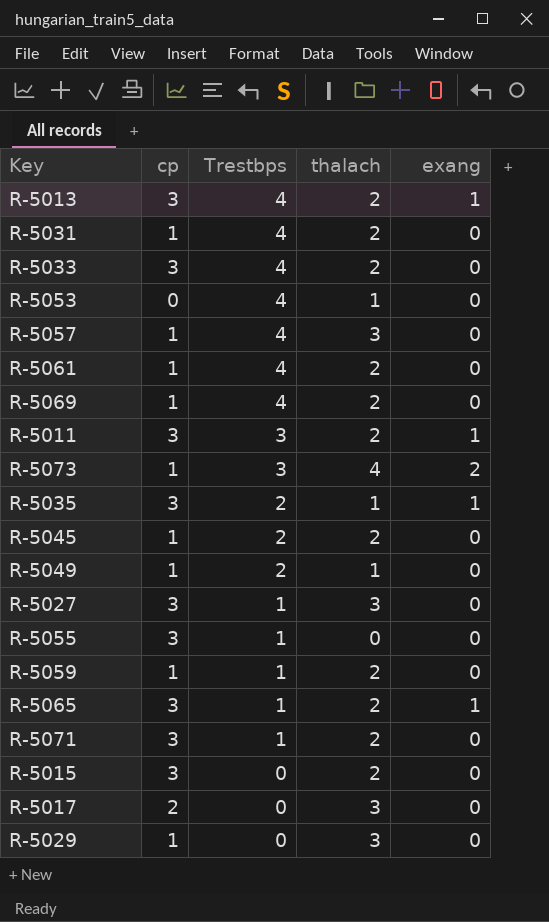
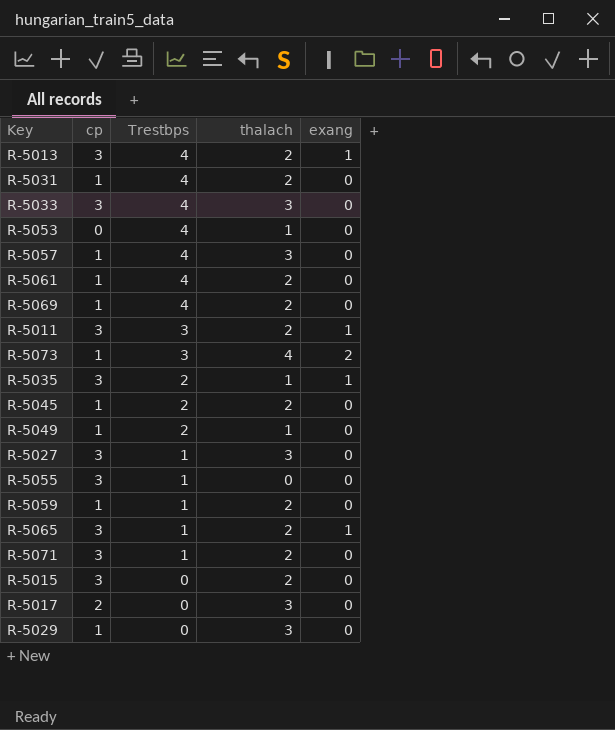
R-5033 | thalach: 2 -> 3

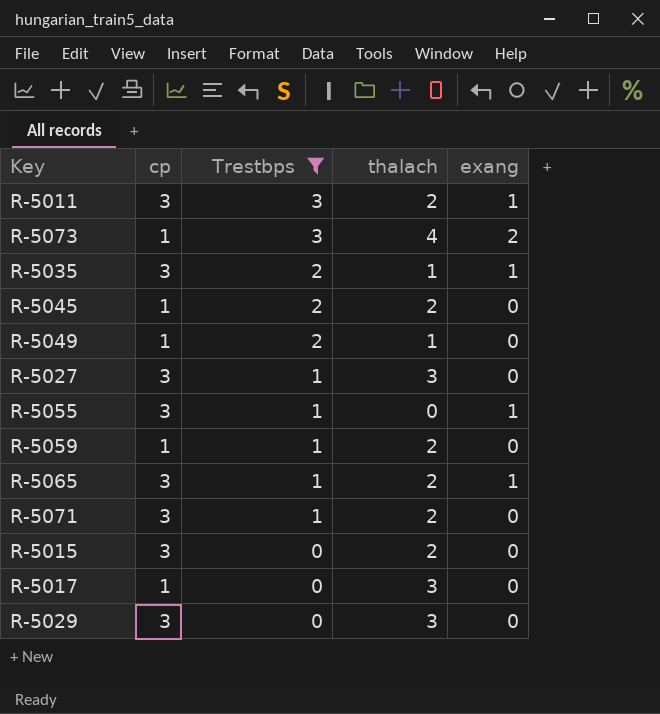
filter: none -> Trestbps != 4
R-5055 | exang: 0 -> 1
R-5017 | cp: 2 -> 1
R-5029 | cp: 1 -> 3

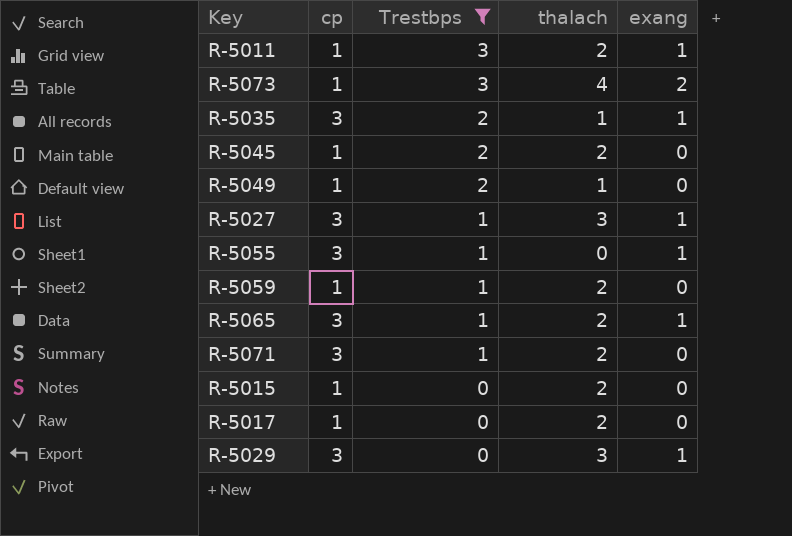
R-5011 | cp: 3 -> 1
R-5027 | exang: 0 -> 1
R-5015 | cp: 3 -> 1
R-5017 | thalach: 3 -> 2
R-5029 | exang: 0 -> 1

